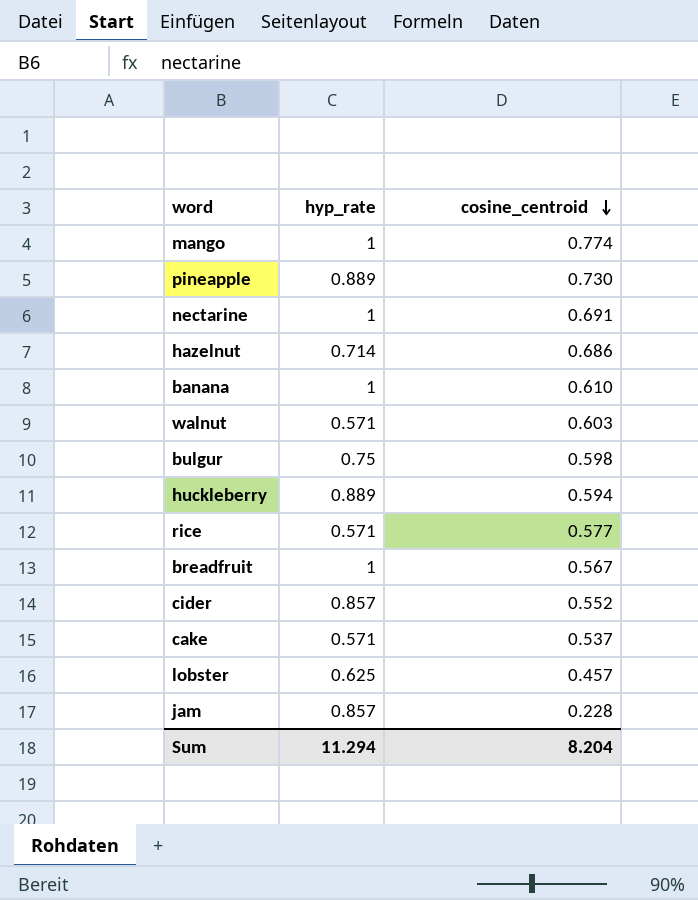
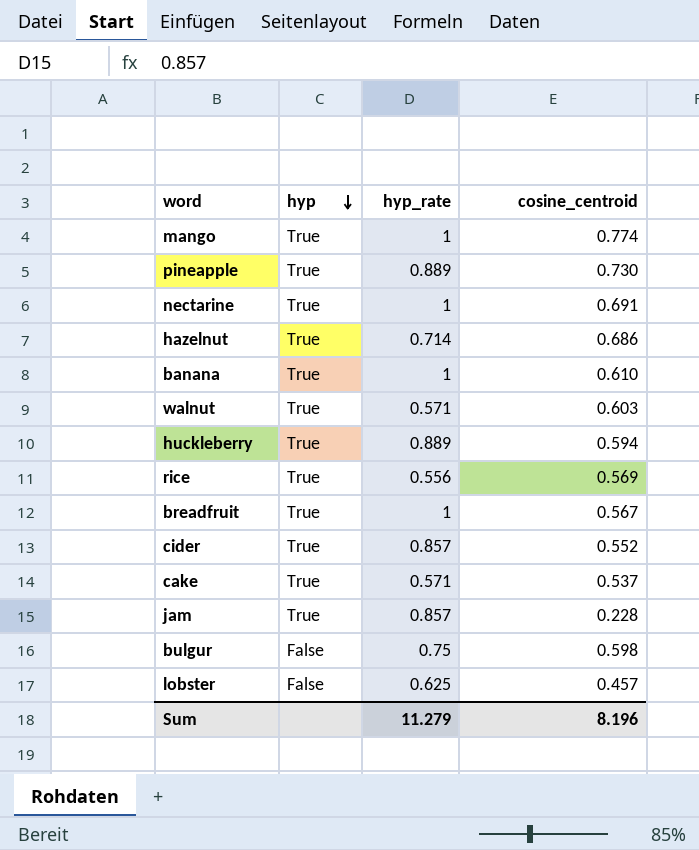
row order: cosine_centroid descending -> hyp descending
column hyp | position: none -> 2
rice | hyp_rate: 0.571 -> 0.556
rice | cosine_centroid: 0.577 -> 0.569
Sum | hyp_rate: 11.294 -> 11.279
Sum | cosine_centroid: 8.204 -> 8.196

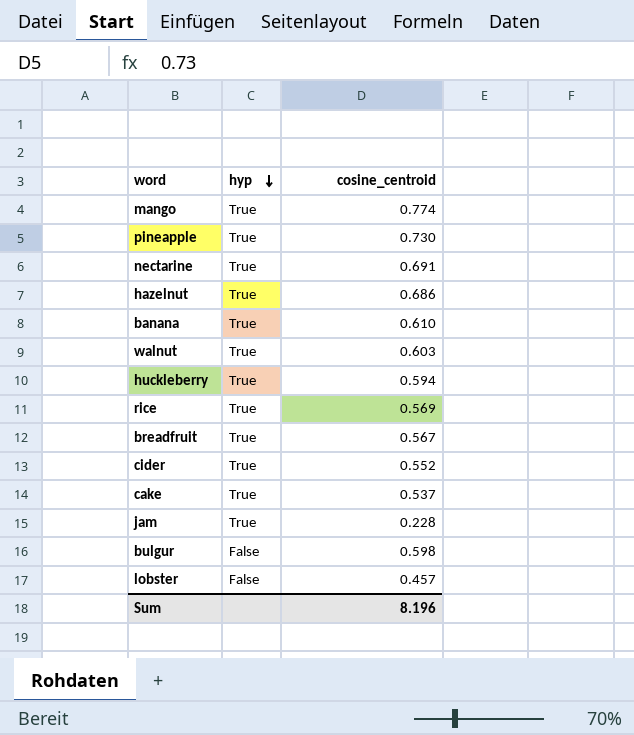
column hyp_rate | position: 3 -> none

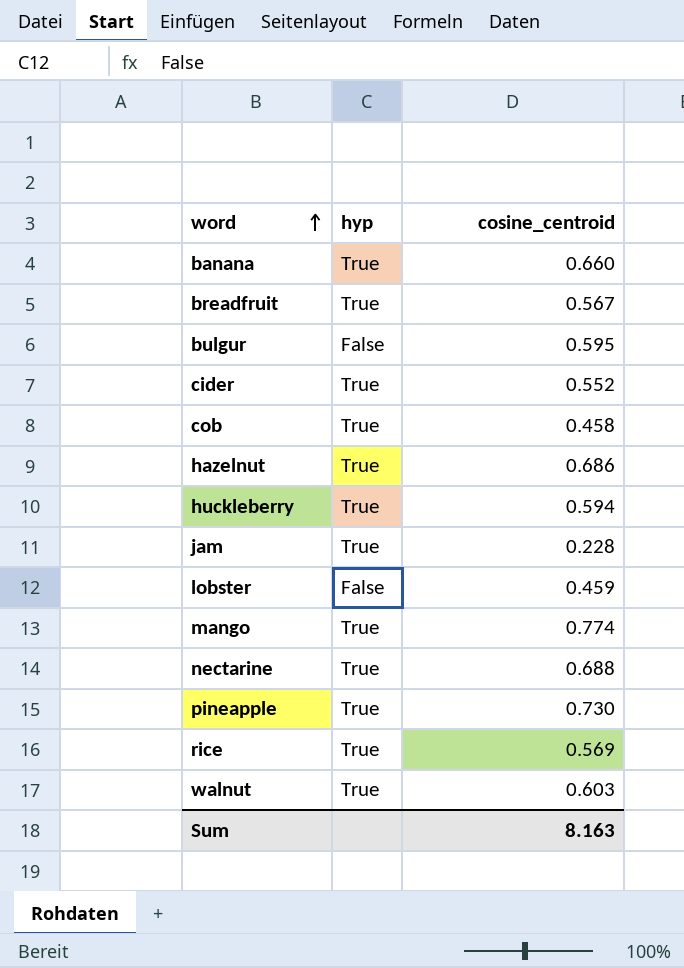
row order: hyp descending -> word ascending
row cake: True | 0.537 -> none
banana | cosine_centroid: 0.610 -> 0.660
bulgur | cosine_centroid: 0.598 -> 0.595
row cob: none -> True | 0.458
lobster | cosine_centroid: 0.457 -> 0.459
nectarine | cosine_centroid: 0.691 -> 0.688
Sum | cosine_centroid: 8.196 -> 8.163

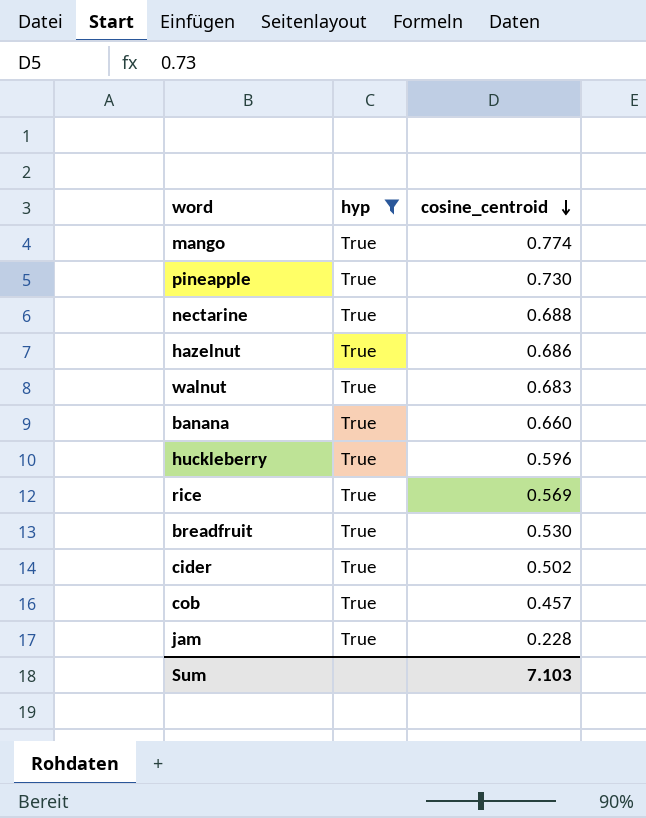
filter: none -> hyp = True
row order: word ascending -> cosine_centroid descending
walnut | cosine_centroid: 0.603 -> 0.683
huckleberry | cosine_centroid: 0.594 -> 0.596
breadfruit | cosine_centroid: 0.567 -> 0.530
cider | cosine_centroid: 0.552 -> 0.502
cob | cosine_centroid: 0.458 -> 0.457
Sum | cosine_centroid: 8.163 -> 7.103

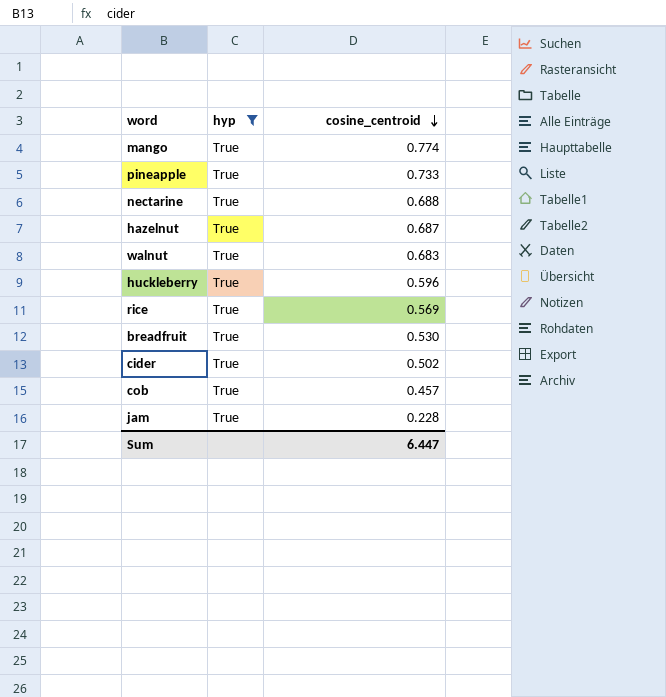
row banana: True | 0.660 -> none
pineapple | cosine_centroid: 0.730 -> 0.733
hazelnut | cosine_centroid: 0.686 -> 0.687
Sum | cosine_centroid: 7.103 -> 6.447

